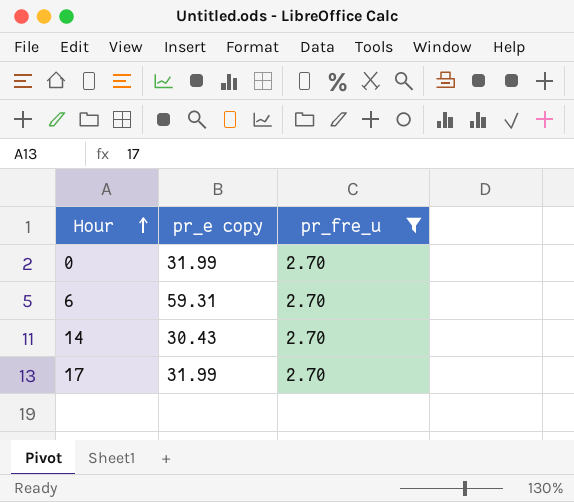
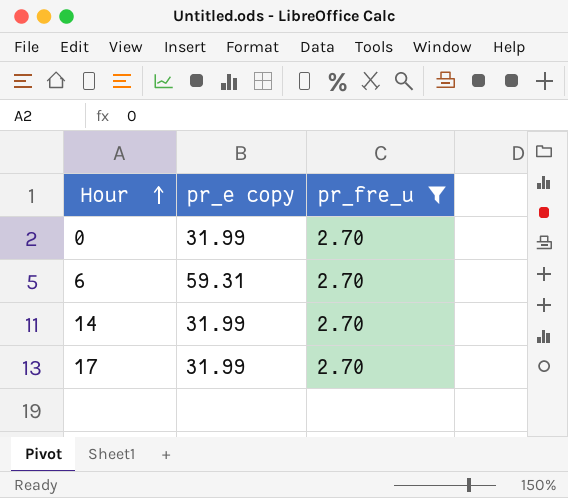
14 | pr_e copy: 30.43 -> 31.99

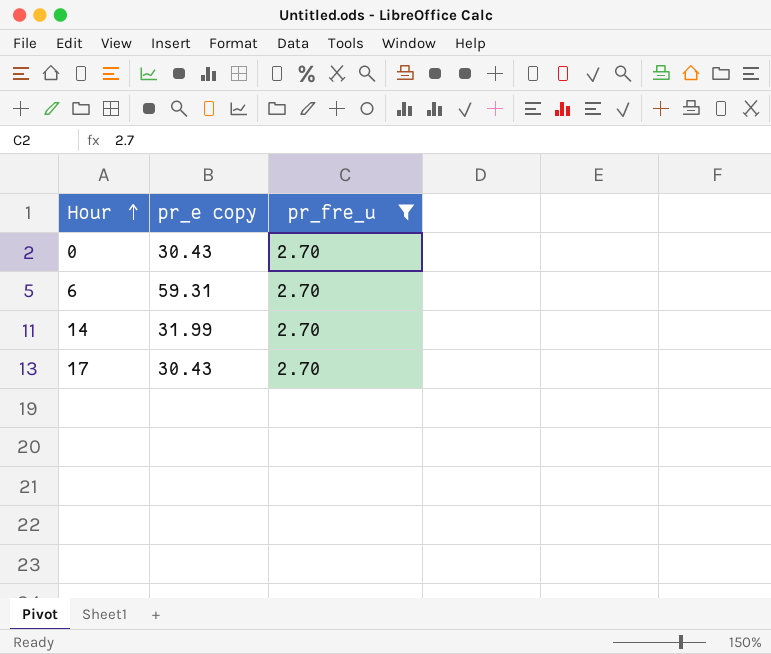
0 | pr_e copy: 31.99 -> 30.43
17 | pr_e copy: 31.99 -> 30.43

